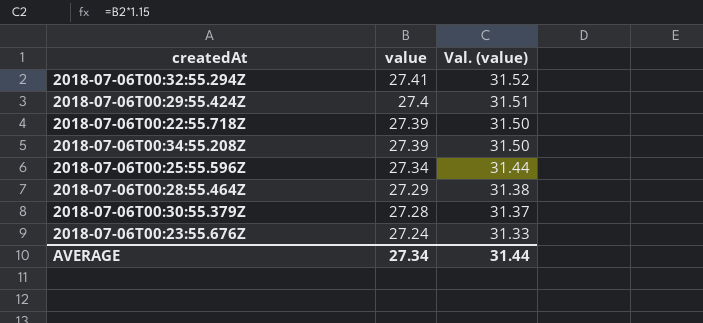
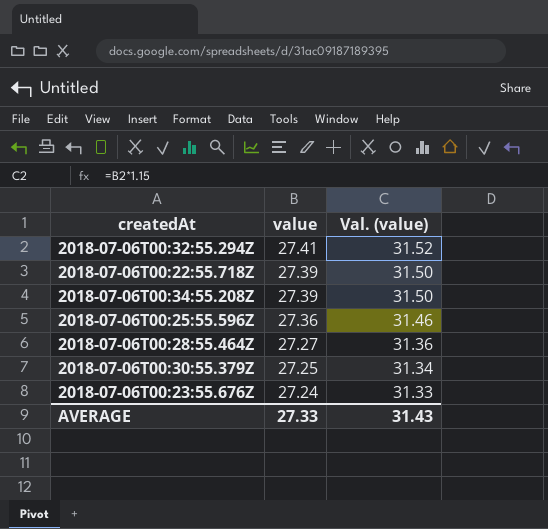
row 2018-07-06T00:29:55.424Z: 27.4 | 31.51 -> none
2018-07-06T00:25:55.596Z | value: 27.34 -> 27.36
2018-07-06T00:25:55.596Z | Val. (value): 31.44 -> 31.46
2018-07-06T00:28:55.464Z | value: 27.29 -> 27.27
2018-07-06T00:28:55.464Z | Val. (value): 31.38 -> 31.36
2018-07-06T00:30:55.379Z | value: 27.28 -> 27.25
2018-07-06T00:30:55.379Z | Val. (value): 31.37 -> 31.34
AVERAGE | value: 27.34 -> 27.33
AVERAGE | Val. (value): 31.44 -> 31.43

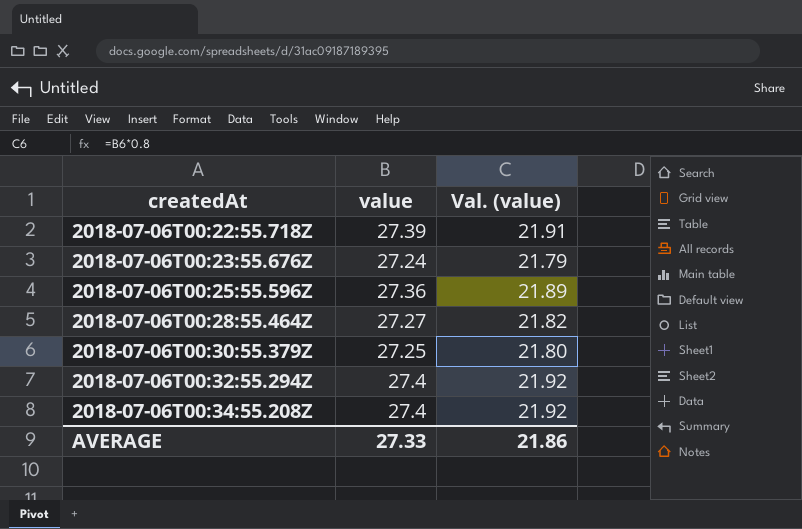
row order: value descending -> createdAt ascending
column Val. (value) | formula: [value] * 1.15 -> [value] * 0.8
2018-07-06T00:32:55.294Z | value: 27.41 -> 27.4
2018-07-06T00:34:55.208Z | value: 27.39 -> 27.4
AVERAGE | Val. (value): 31.43 -> 21.86

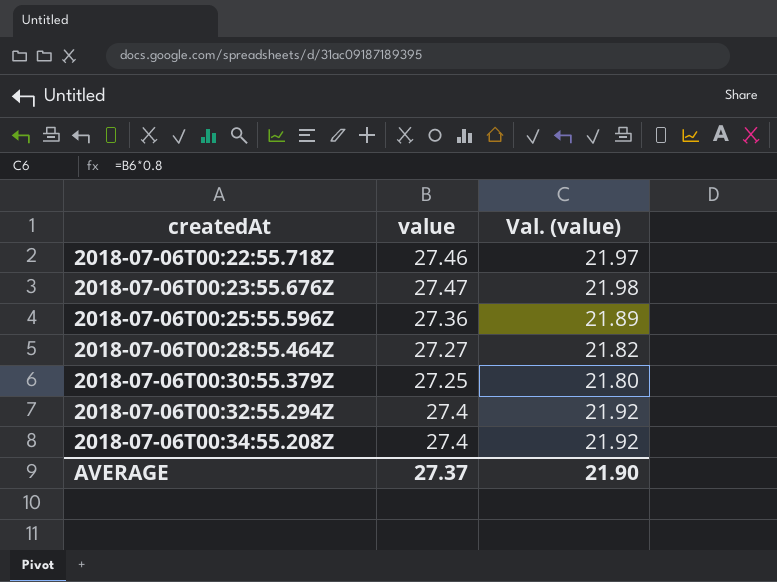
2018-07-06T00:22:55.718Z | value: 27.39 -> 27.46
2018-07-06T00:22:55.718Z | Val. (value): 21.91 -> 21.97
2018-07-06T00:23:55.676Z | value: 27.24 -> 27.47
2018-07-06T00:23:55.676Z | Val. (value): 21.79 -> 21.98
AVERAGE | value: 27.33 -> 27.37
AVERAGE | Val. (value): 21.86 -> 21.90

